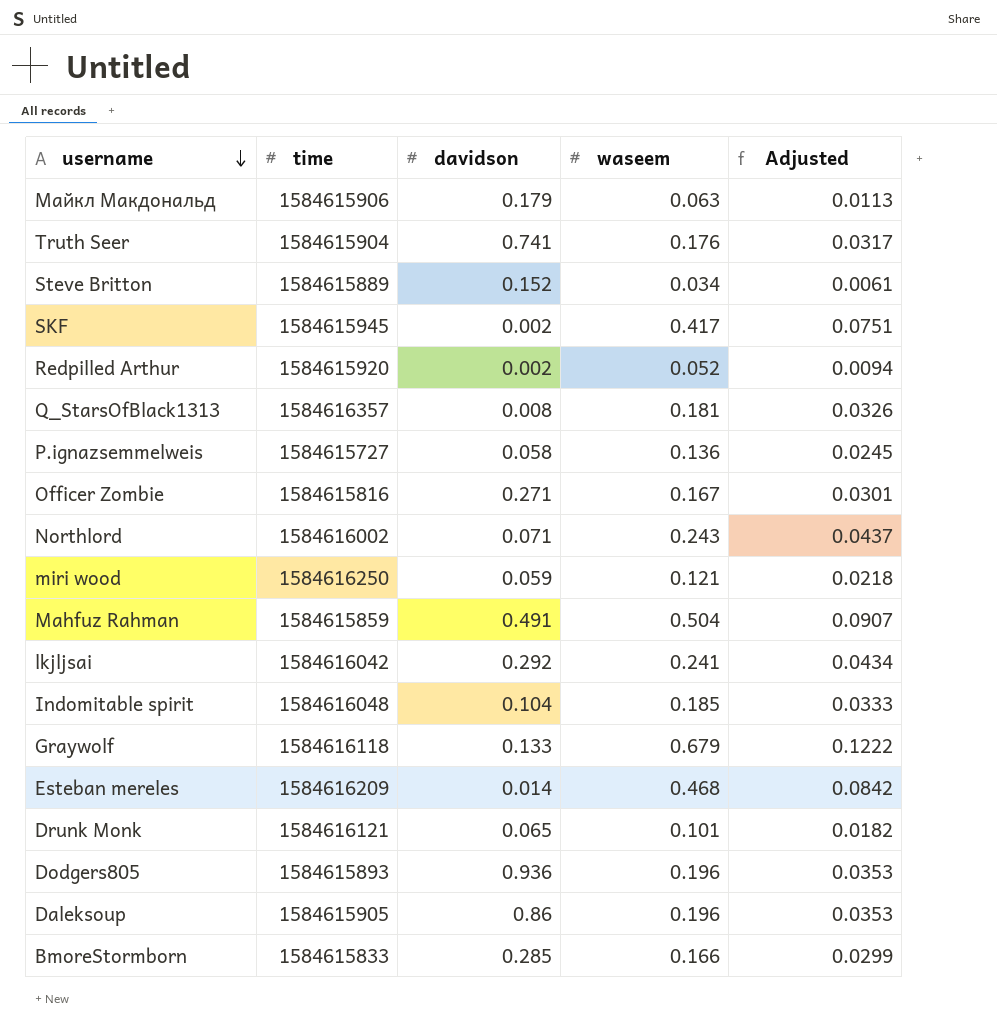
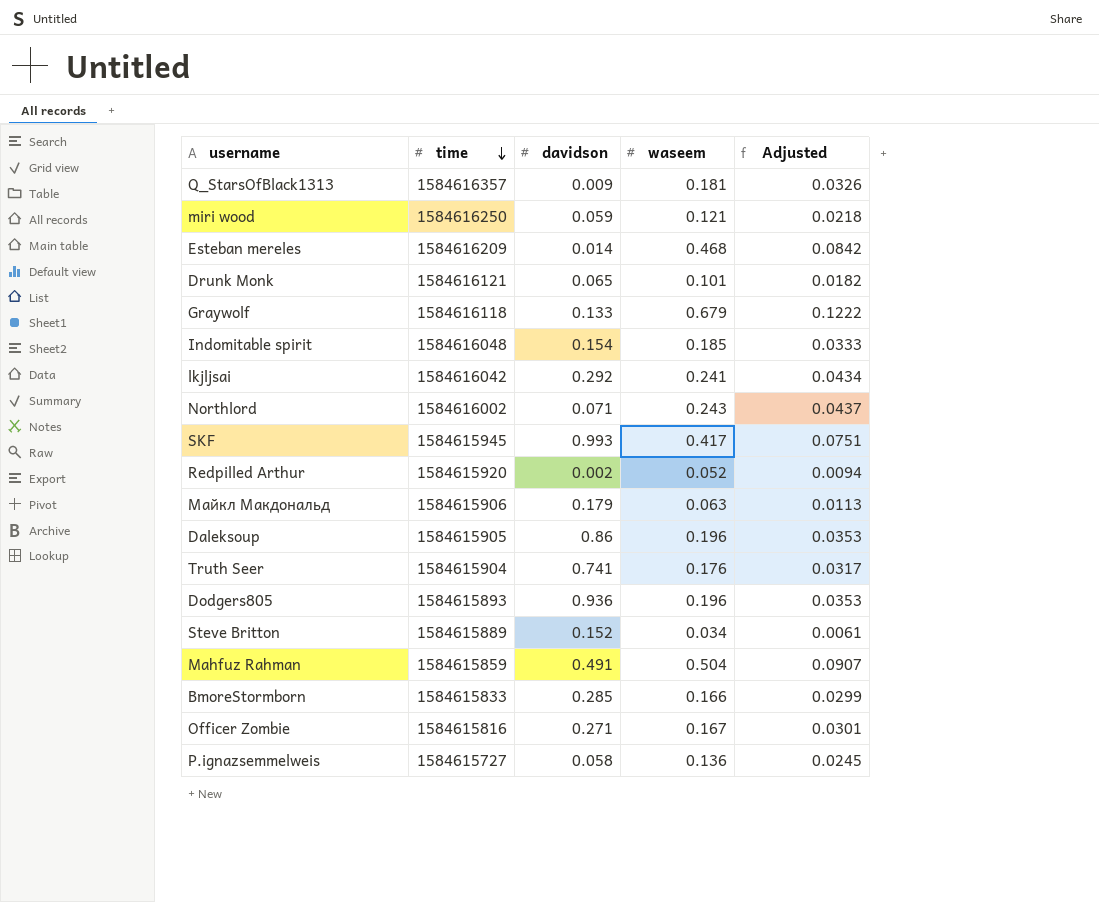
row order: username descending -> time descending
Q_StarsOfBlack1313 | davidson: 0.008 -> 0.009
Indomitable spirit | davidson: 0.104 -> 0.154
SKF | davidson: 0.002 -> 0.993

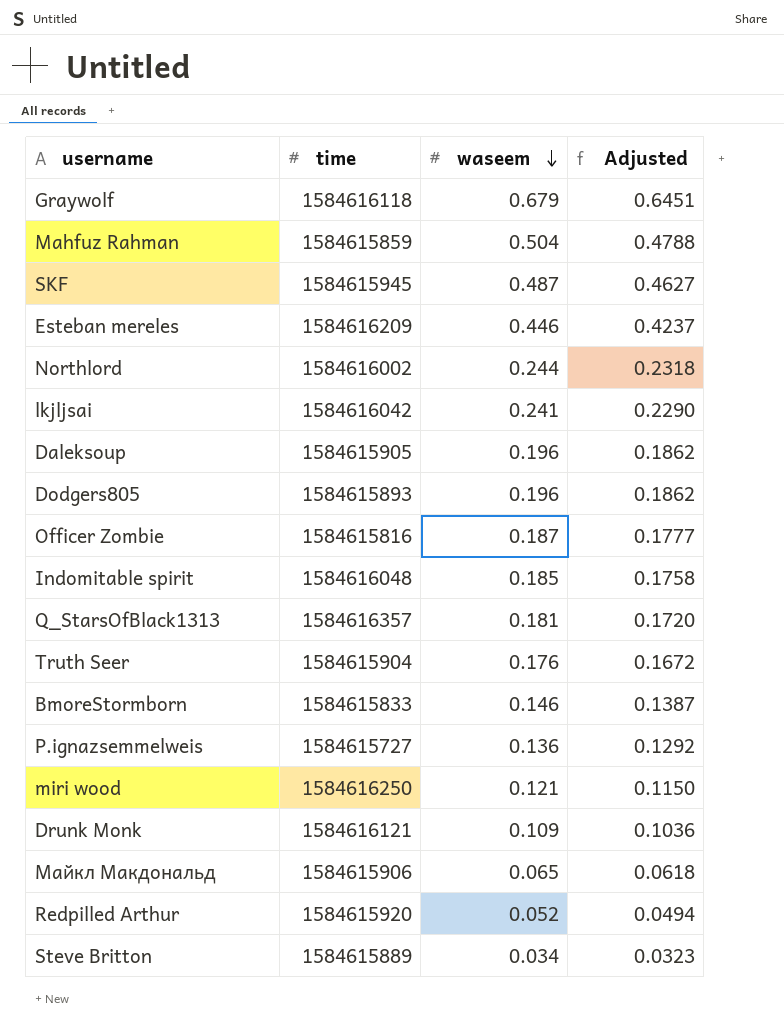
row order: time descending -> waseem descending
column davidson | position: 3 -> none
column Adjusted | formula: [waseem] * 0.18 -> [waseem] * 0.95
SKF | waseem: 0.417 -> 0.487
Esteban mereles | waseem: 0.468 -> 0.446
Northlord | waseem: 0.243 -> 0.244
Officer Zombie | waseem: 0.167 -> 0.187
BmoreStormborn | waseem: 0.166 -> 0.146
Drunk Monk | waseem: 0.101 -> 0.109
Майкл Макдональд | waseem: 0.063 -> 0.065

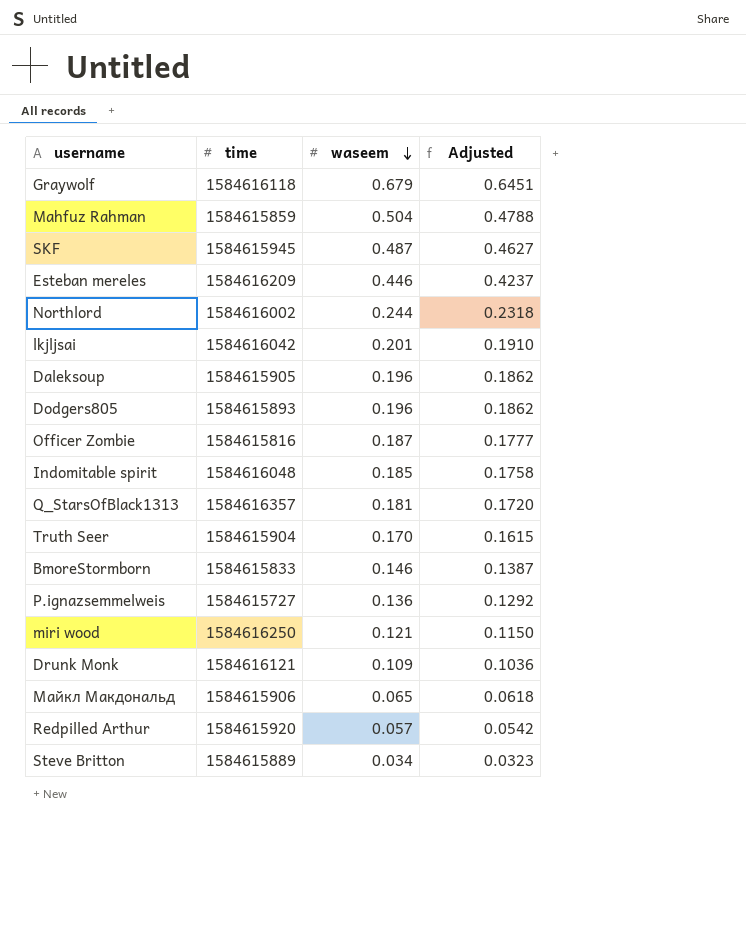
lkjljsai | waseem: 0.241 -> 0.201
lkjljsai | Adjusted: 0.2290 -> 0.1910
Truth Seer | waseem: 0.176 -> 0.170
Truth Seer | Adjusted: 0.1672 -> 0.1615
Redpilled Arthur | waseem: 0.052 -> 0.057
Redpilled Arthur | Adjusted: 0.0494 -> 0.0542

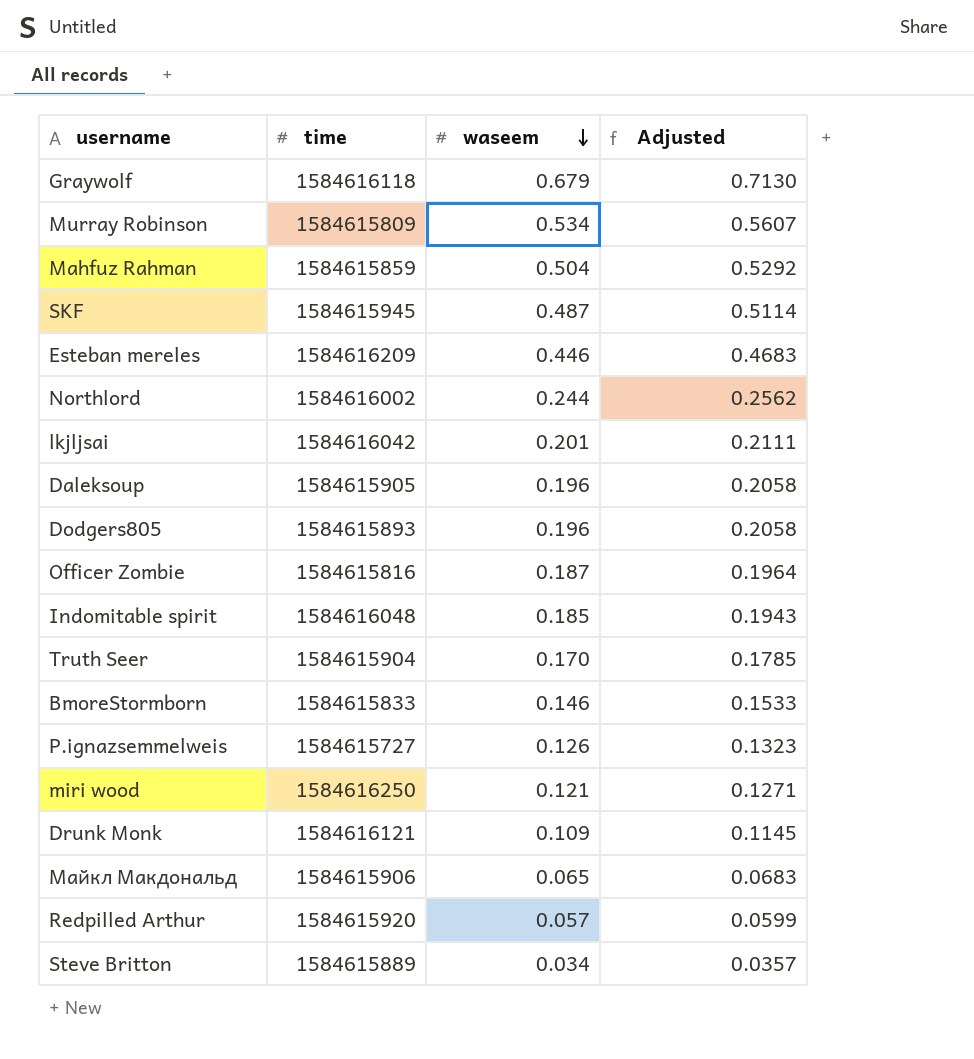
column Adjusted | formula: [waseem] * 0.95 -> [waseem] * 1.05
row Q_StarsOfBlack1313: 1584616357 | 0.181 | 0.1720 -> none
row Murray Robinson: none -> 1584615809 | 0.534 | 0.5607
P.ignazsemmelweis | waseem: 0.136 -> 0.126

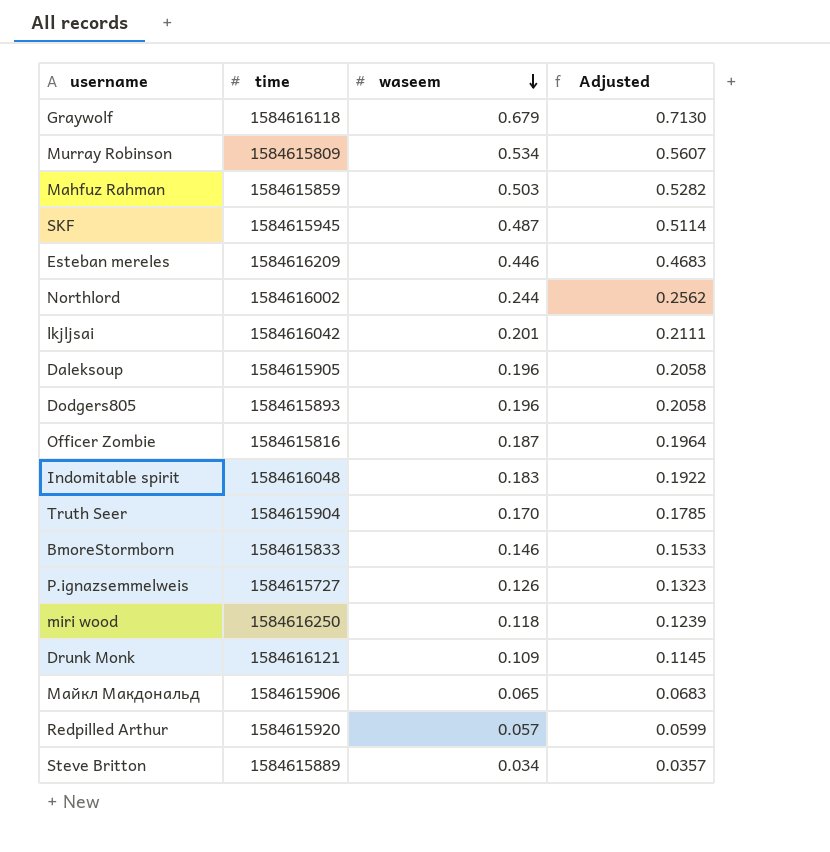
Mahfuz Rahman | waseem: 0.504 -> 0.503
Mahfuz Rahman | Adjusted: 0.5292 -> 0.5282
Indomitable spirit | waseem: 0.185 -> 0.183
Indomitable spirit | Adjusted: 0.1943 -> 0.1922
miri wood | waseem: 0.121 -> 0.118
miri wood | Adjusted: 0.1271 -> 0.1239

